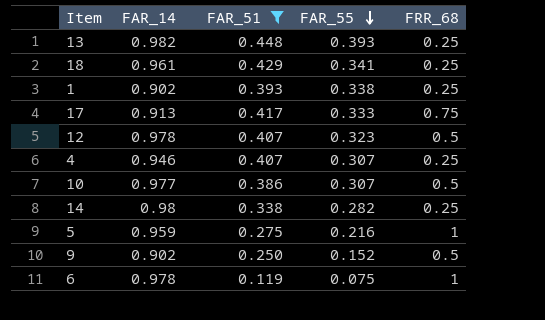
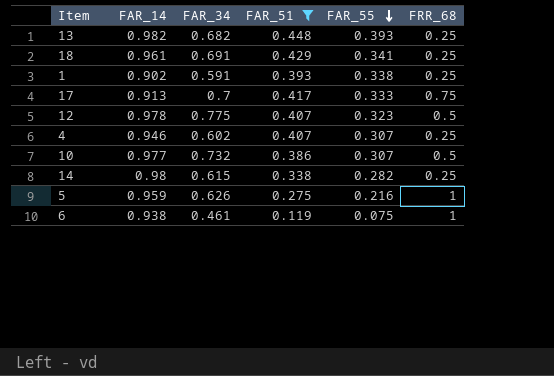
column FAR_34 | position: none -> 3
row 9: 0.902 | 0.250 | 0.152 | 0.5 -> none
6 | FAR_14: 0.978 -> 0.938

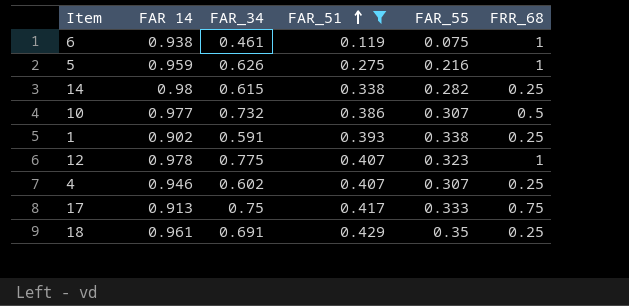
row order: FAR_55 descending -> FAR_51 ascending
column name: FAR_14 -> FAR 14
row 13: 0.982 | 0.682 | 0.448 | 0.393 | 0.25 -> none
12 | FRR_68: 0.5 -> 1
17 | FAR_34: 0.7 -> 0.75
18 | FAR_55: 0.341 -> 0.35

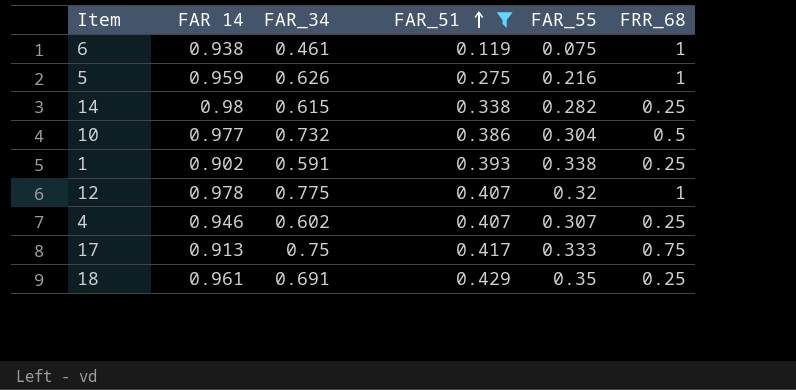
10 | FAR_55: 0.307 -> 0.304
12 | FAR_55: 0.323 -> 0.32

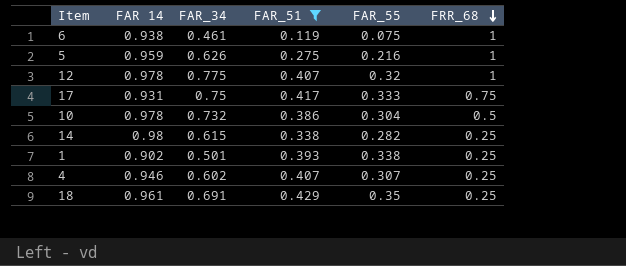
row order: FAR_51 ascending -> FRR_68 descending
17 | FAR 14: 0.913 -> 0.931
10 | FAR 14: 0.977 -> 0.978
1 | FAR_34: 0.591 -> 0.501

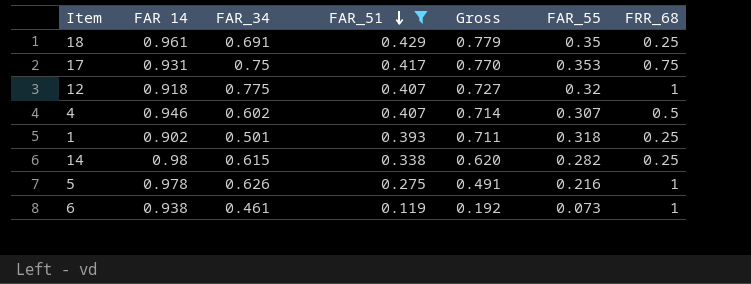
row order: FRR_68 descending -> FAR_51 descending
column Gross | formula: none -> [FAR_51] + [FAR_55]
row 10: 0.978 | 0.732 | 0.386 | 0.304 | 0.5 -> none
17 | FAR_55: 0.333 -> 0.353
12 | FAR 14: 0.978 -> 0.918
4 | FRR_68: 0.25 -> 0.5
1 | FAR_55: 0.338 -> 0.318
5 | FAR 14: 0.959 -> 0.978
6 | FAR_55: 0.075 -> 0.073

